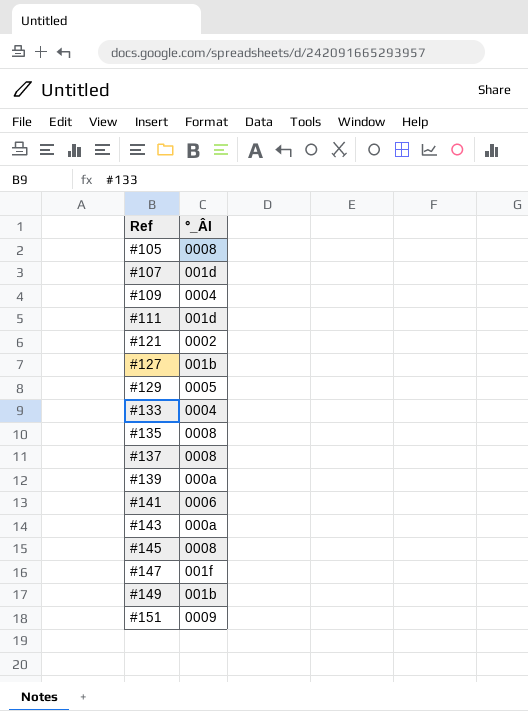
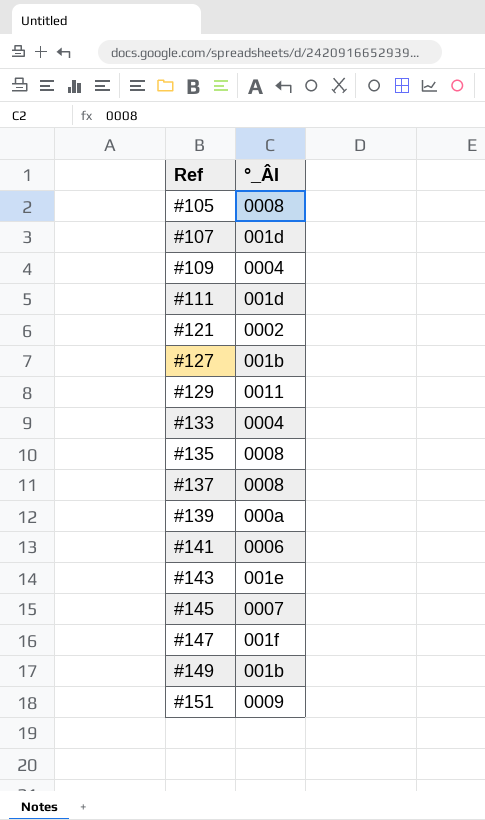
#129 | °_ÂI: 0005 -> 0011
#143 | °_ÂI: 000a -> 001e
#145 | °_ÂI: 0008 -> 0007

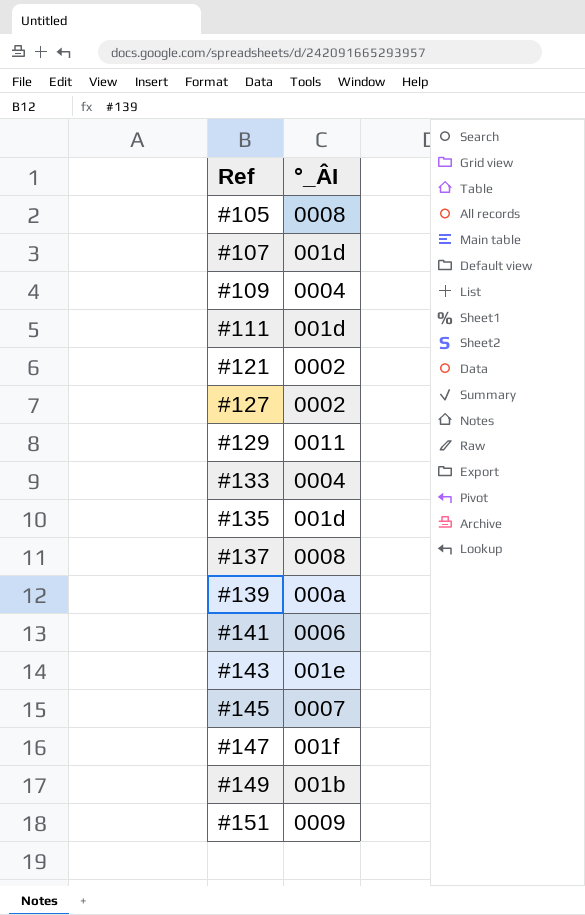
#127 | °_ÂI: 001b -> 0002
#135 | °_ÂI: 0008 -> 001d

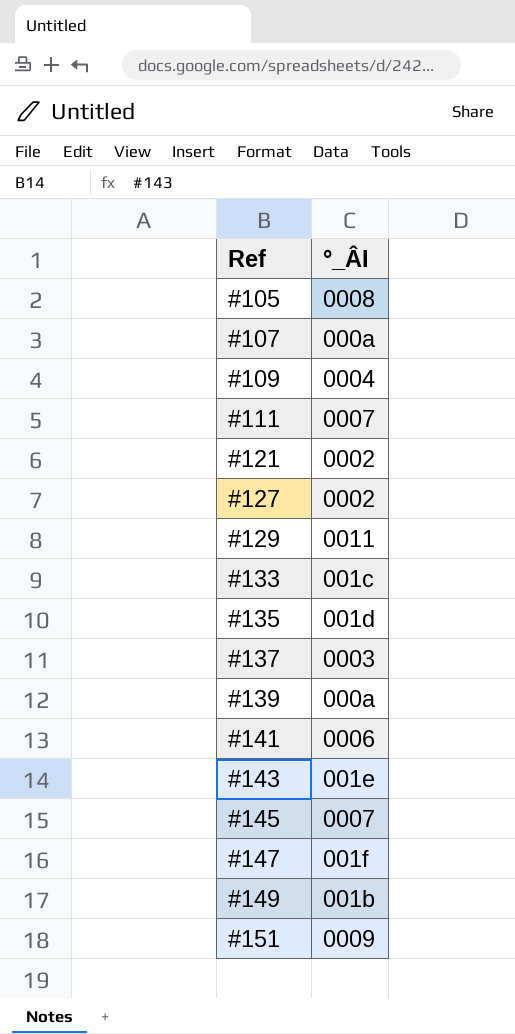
#107 | °_ÂI: 001d -> 000a
#111 | °_ÂI: 001d -> 0007
#133 | °_ÂI: 0004 -> 001c
#137 | °_ÂI: 0008 -> 0003

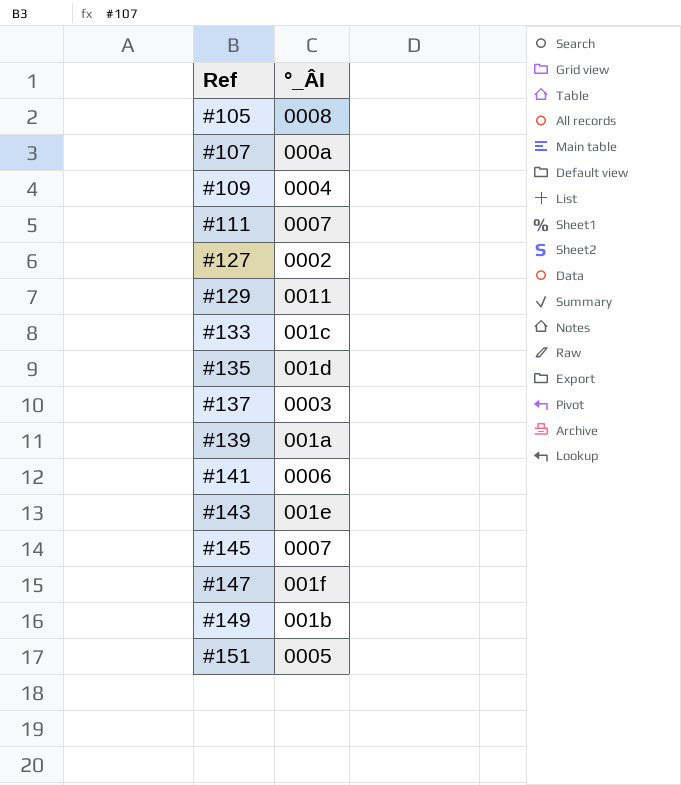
row #121: 0002 -> none
#139 | °_ÂI: 000a -> 001a
#151 | °_ÂI: 0009 -> 0005

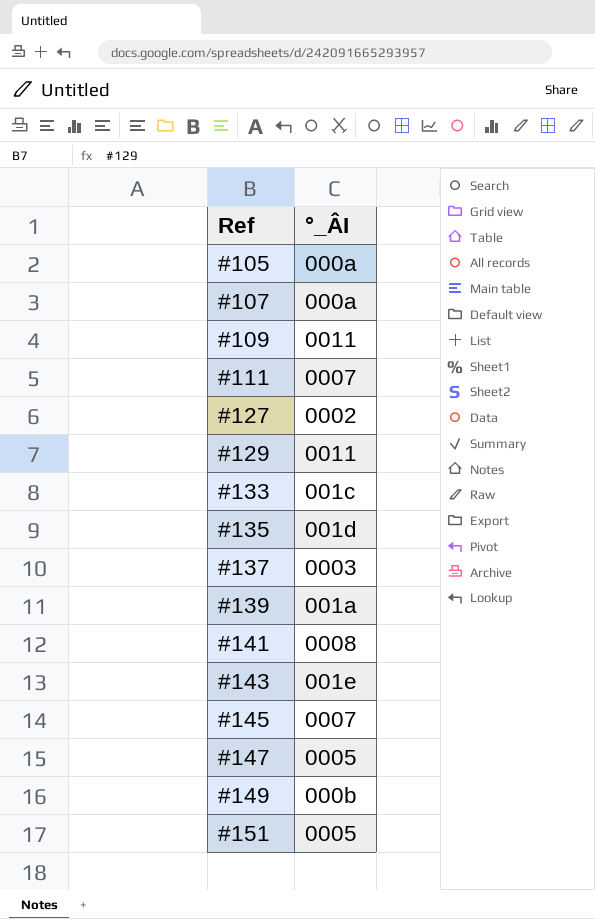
#105 | °_ÂI: 0008 -> 000a
#109 | °_ÂI: 0004 -> 0011
#141 | °_ÂI: 0006 -> 0008
#147 | °_ÂI: 001f -> 0005
#149 | °_ÂI: 001b -> 000b

